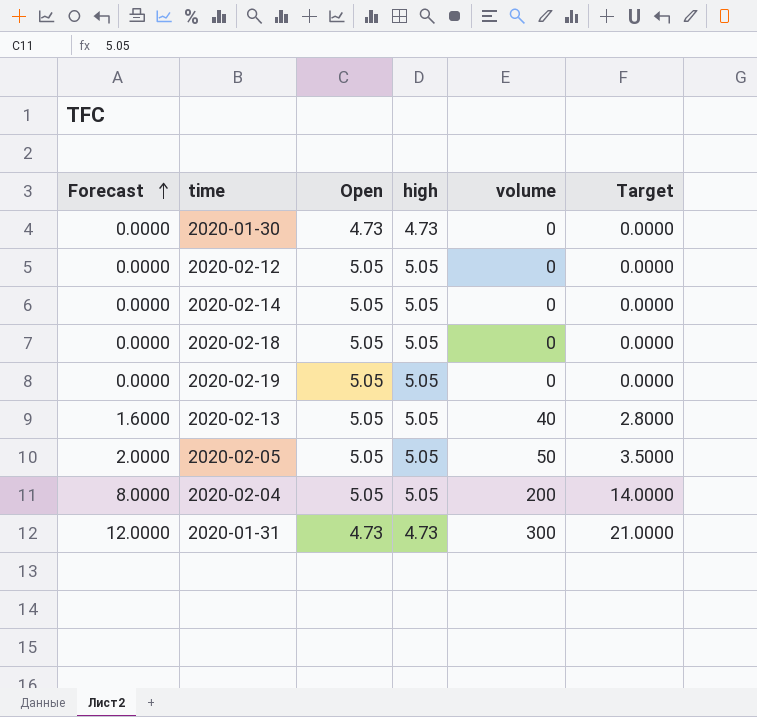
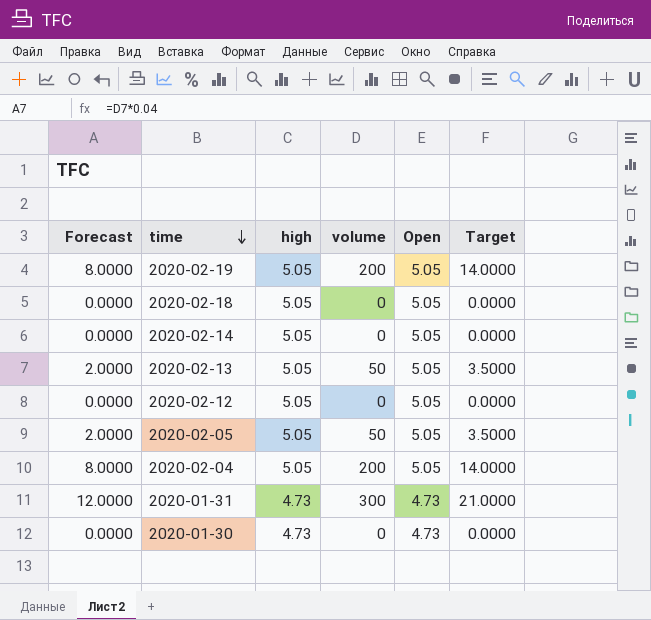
row order: Forecast ascending -> time descending
column Open | position: 3 -> 5
2020-02-19 | Forecast: 0.0000 -> 8.0000
2020-02-19 | volume: 0 -> 200
2020-02-19 | Target: 0.0000 -> 14.0000
2020-02-13 | Forecast: 1.6000 -> 2.0000
2020-02-13 | volume: 40 -> 50
2020-02-13 | Target: 2.8000 -> 3.5000

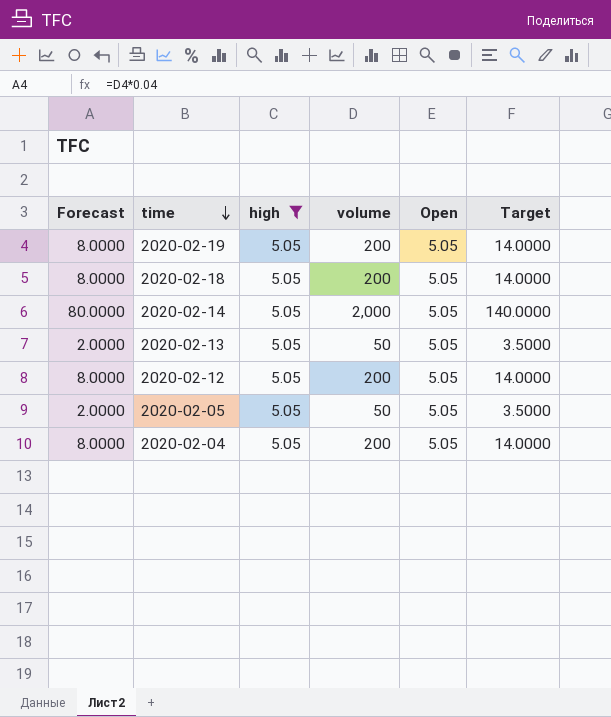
filter: none -> high = 5.05
2020-02-18 | Forecast: 0.0000 -> 8.0000
2020-02-18 | volume: 0 -> 200
2020-02-18 | Target: 0.0000 -> 14.0000
2020-02-14 | Forecast: 0.0000 -> 80.0000
2020-02-14 | volume: 0 -> 2,000
2020-02-14 | Target: 0.0000 -> 140.0000
2020-02-12 | Forecast: 0.0000 -> 8.0000
2020-02-12 | volume: 0 -> 200
2020-02-12 | Target: 0.0000 -> 14.0000

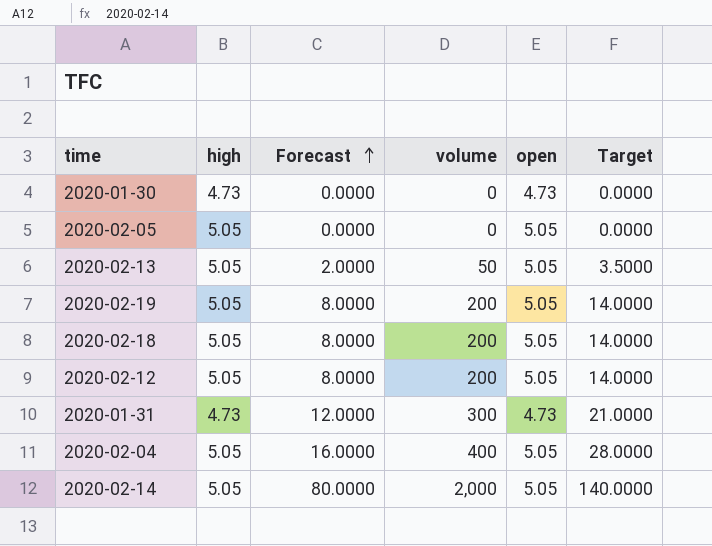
filter: high = 5.05 -> none
row order: time descending -> Forecast ascending
column Forecast | position: 1 -> 3
column name: Open -> open
2020-02-05 | Forecast: 2.0000 -> 0.0000
2020-02-05 | volume: 50 -> 0
2020-02-05 | Target: 3.5000 -> 0.0000
2020-02-04 | Forecast: 8.0000 -> 16.0000
2020-02-04 | volume: 200 -> 400
2020-02-04 | Target: 14.0000 -> 28.0000

